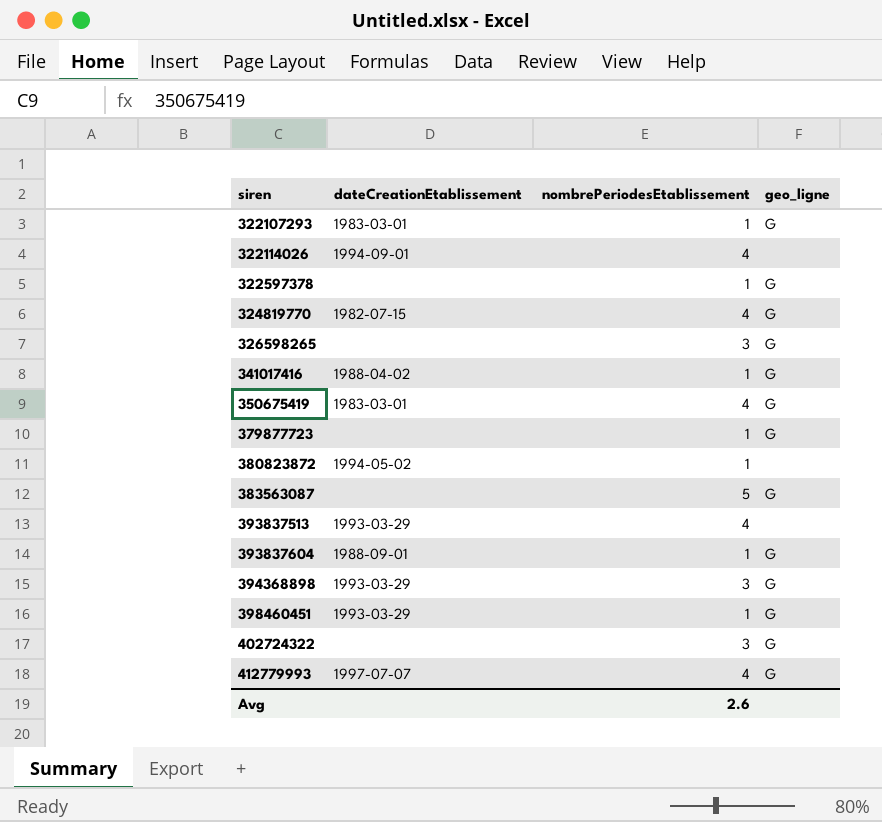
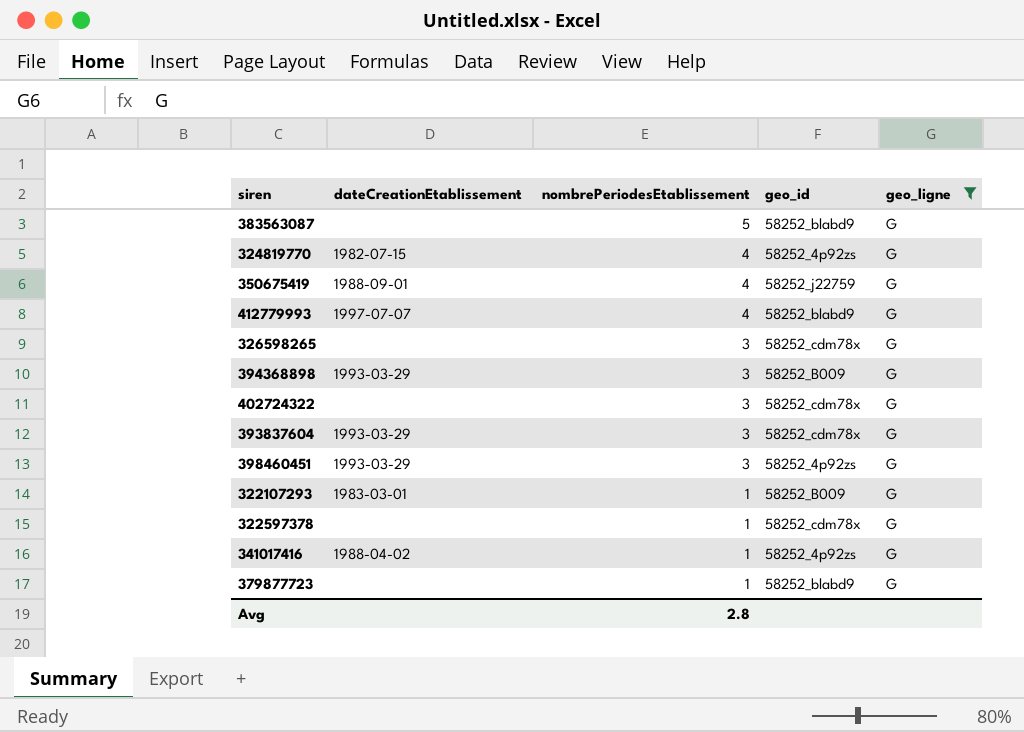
filter: none -> geo_ligne = G
row order: siren ascending -> nombrePeriodesEtablissement descending
column geo_id | position: none -> 4
350675419 | dateCreationEtablissement: 1983-03-01 -> 1988-09-01
393837604 | dateCreationEtablissement: 1988-09-01 -> 1993-03-29
393837604 | nombrePeriodesEtablissement: 1 -> 3
398460451 | nombrePeriodesEtablissement: 1 -> 3
Avg | nombrePeriodesEtablissement: 2.6 -> 2.8

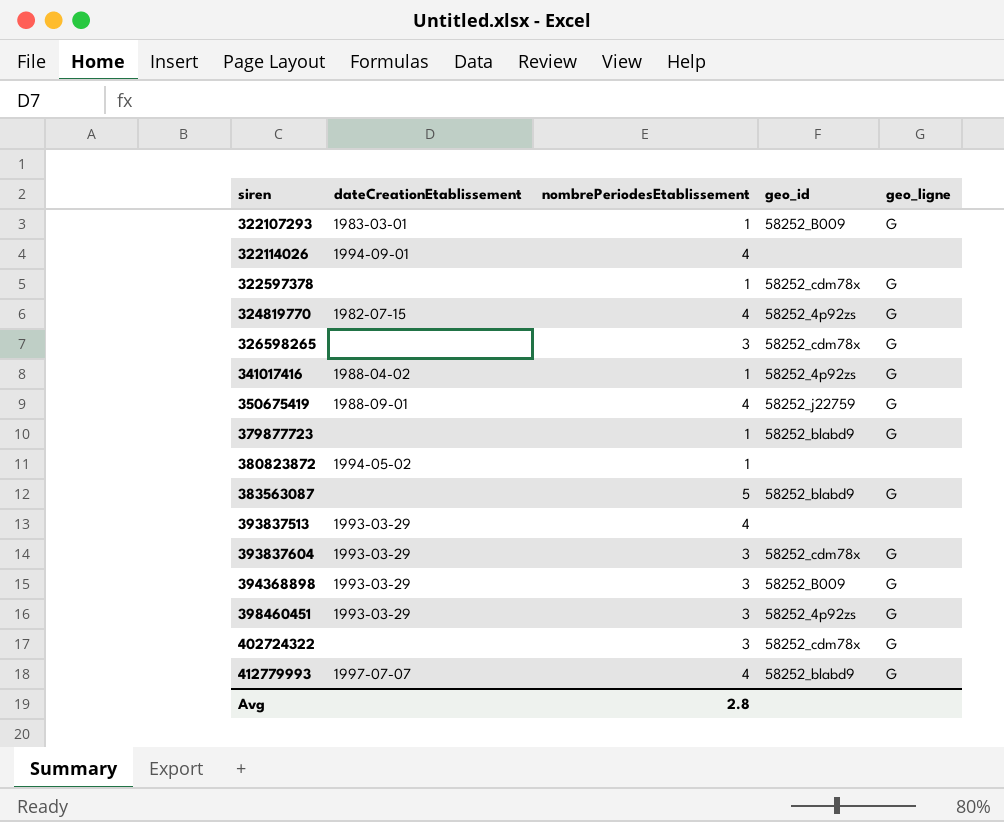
filter: geo_ligne = G -> none
row order: nombrePeriodesEtablissement descending -> siren ascending

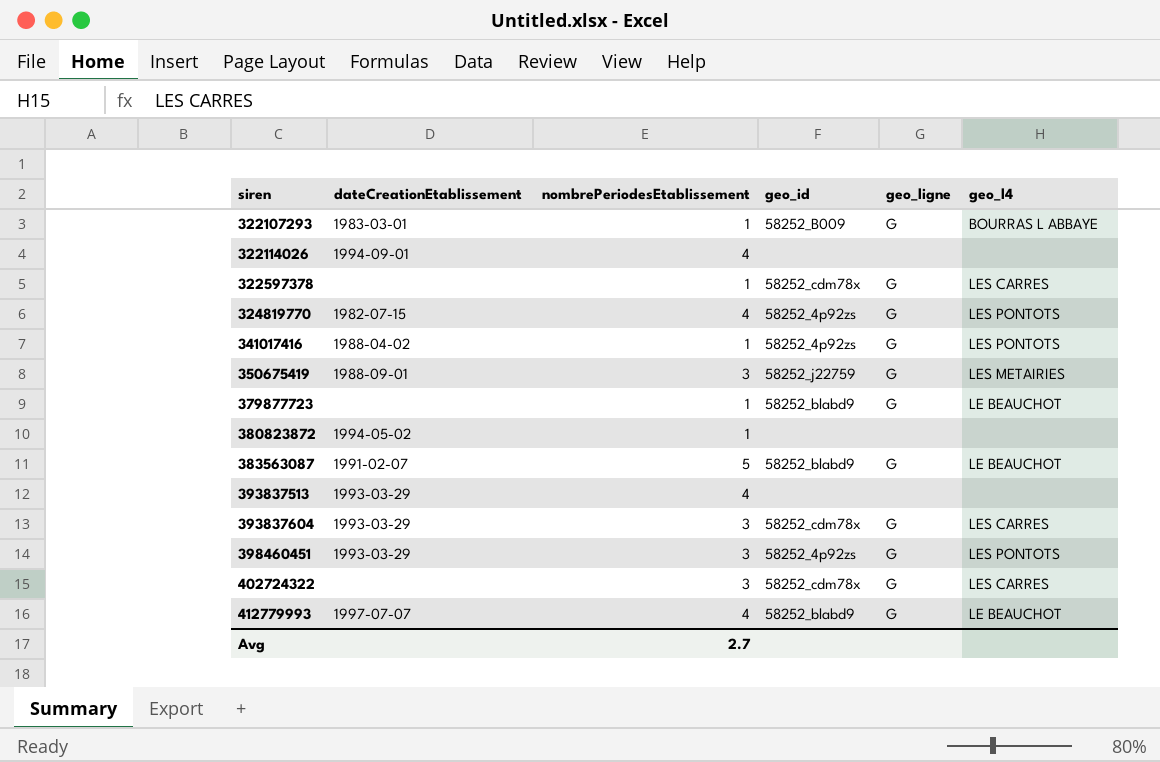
column geo_l4 | position: none -> 6
row 326598265: none | 3 | 58252_cdm78x | G -> none
row 394368898: 1993-03-29 | 3 | 58252_B009 | G -> none
350675419 | nombrePeriodesEtablissement: 4 -> 3
383563087 | dateCreationEtablissement: none -> 1991-02-07
Avg | nombrePeriodesEtablissement: 2.8 -> 2.7

